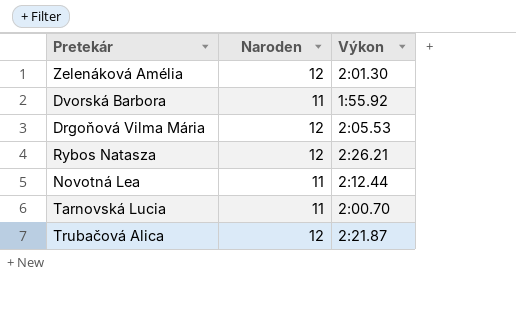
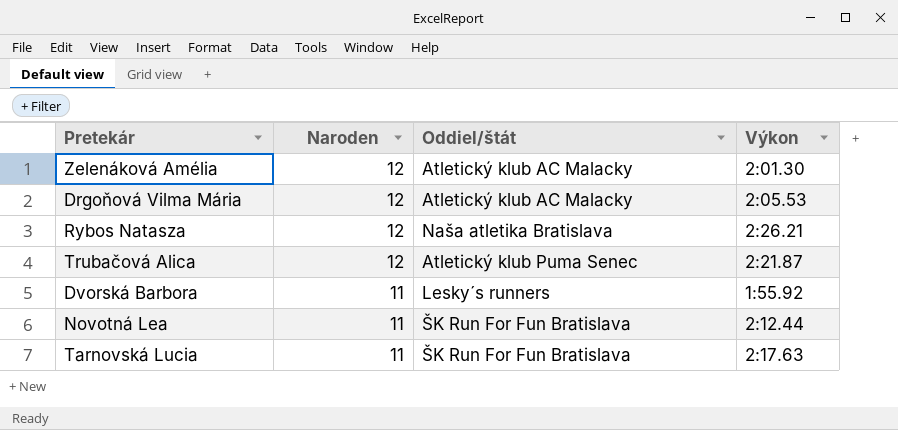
row order: none -> Naroden descending
column Oddiel/štát | position: none -> 3
Tarnovská Lucia | Výkon: 2:00.70 -> 2:17.63

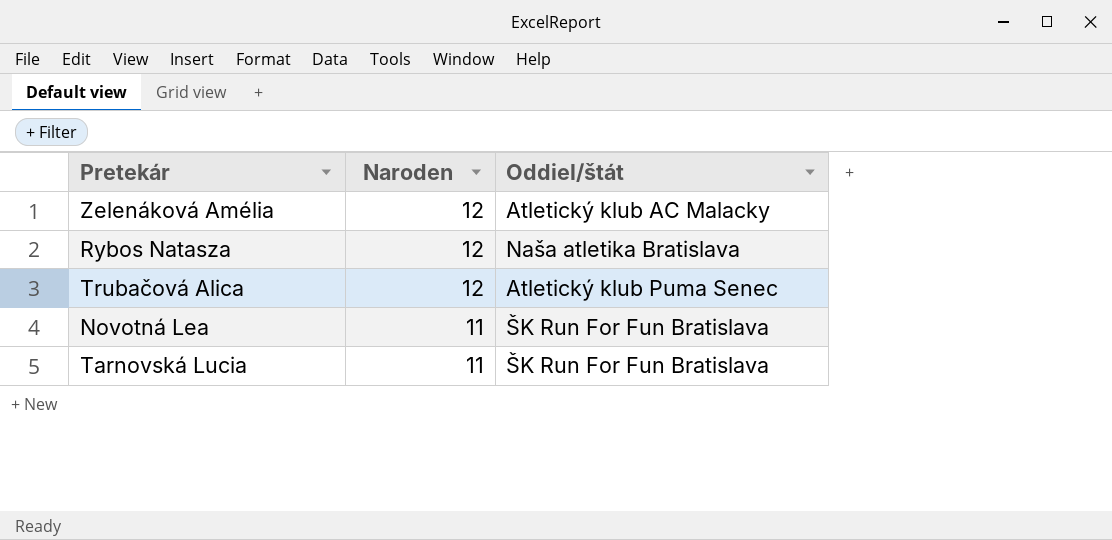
column Výkon | position: 4 -> none
row Drgoňová Vilma Mária: 12 | Atletický klub AC Malacky | 2:05.53 -> none
row Dvorská Barbora: 11 | Lesky´s runners | 1:55.92 -> none

